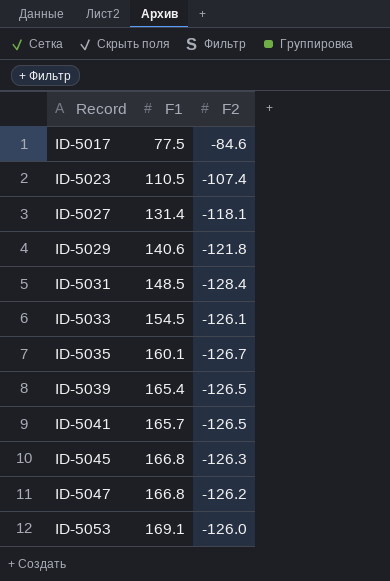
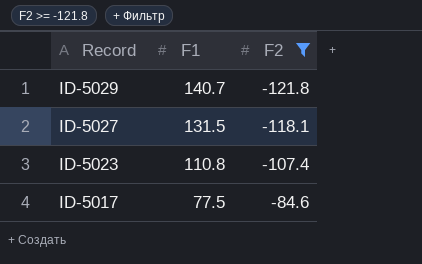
filter: none -> F2 >= -121.8
row order: Record ascending -> Record descending
ID-5029 | F1: 140.6 -> 140.7
ID-5027 | F1: 131.4 -> 131.5
ID-5023 | F1: 110.5 -> 110.8

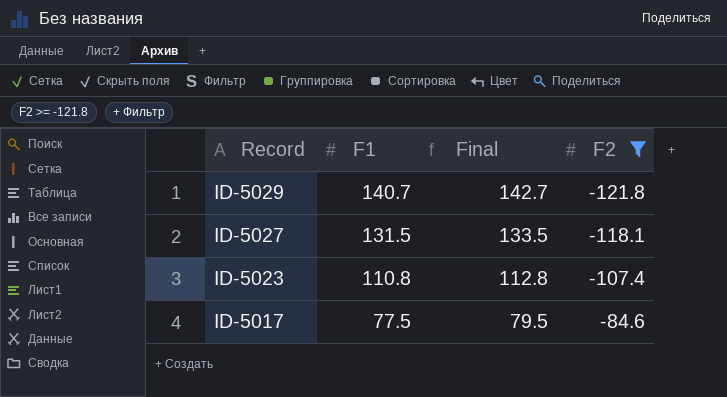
column Final | formula: none -> [F1] + 2

